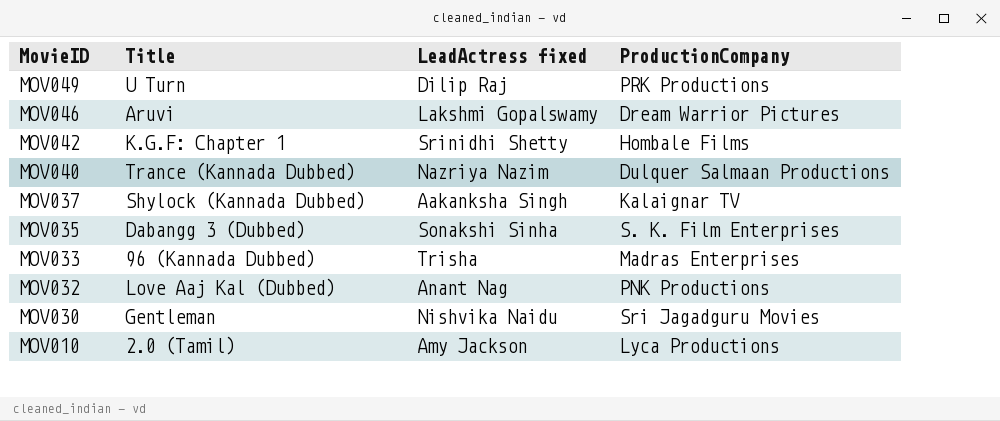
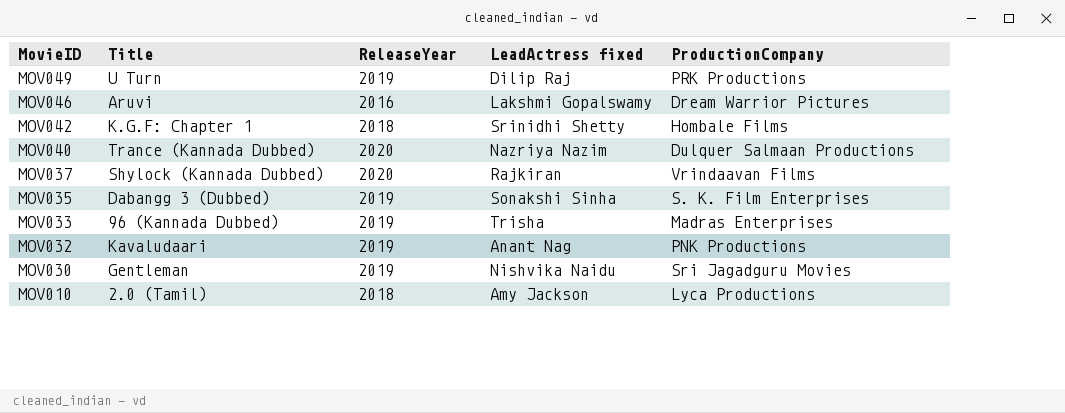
column ReleaseYear | position: none -> 3
MOV037 | LeadActress fixed: Aakanksha Singh -> Rajkiran
MOV037 | ProductionCompany: Kalaignar TV -> Vrindaavan Films
MOV032 | Title: Love Aaj Kal (Dubbed) -> Kavaludaari

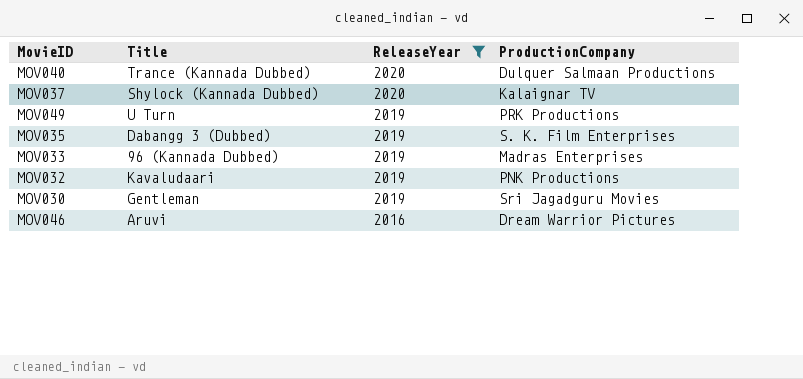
filter: none -> ReleaseYear != 2018
row order: MovieID descending -> ReleaseYear descending
column LeadActress fixed | position: 4 -> none
MOV037 | ProductionCompany: Vrindaavan Films -> Kalaignar TV

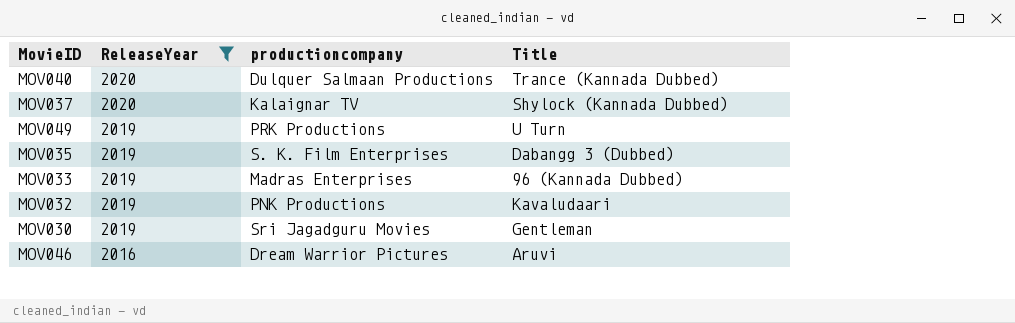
column name: ProductionCompany -> productioncompany
column Title | position: 2 -> 4

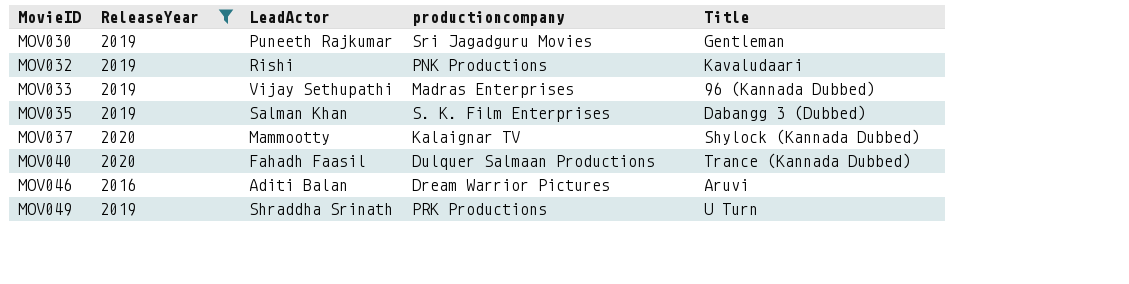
row order: ReleaseYear descending -> MovieID ascending
column LeadActor | position: none -> 3

